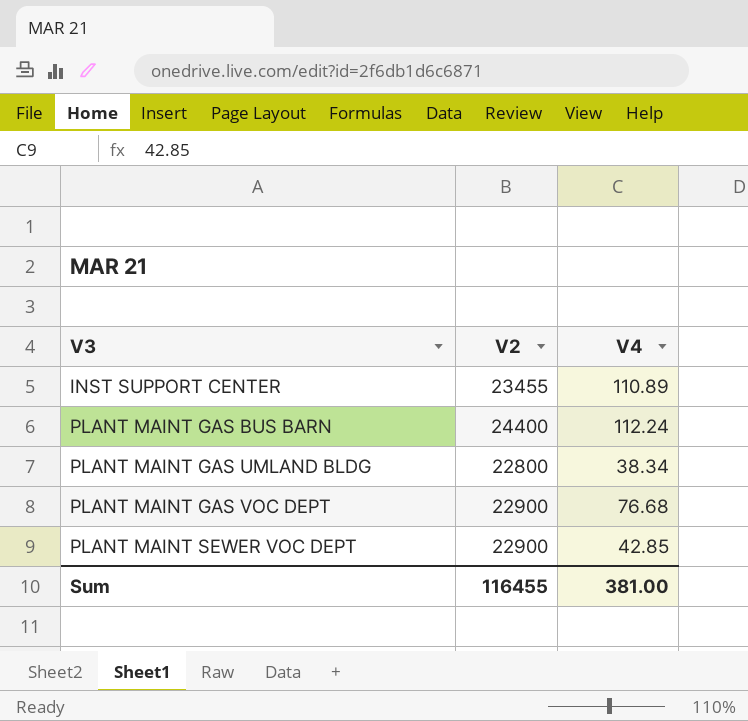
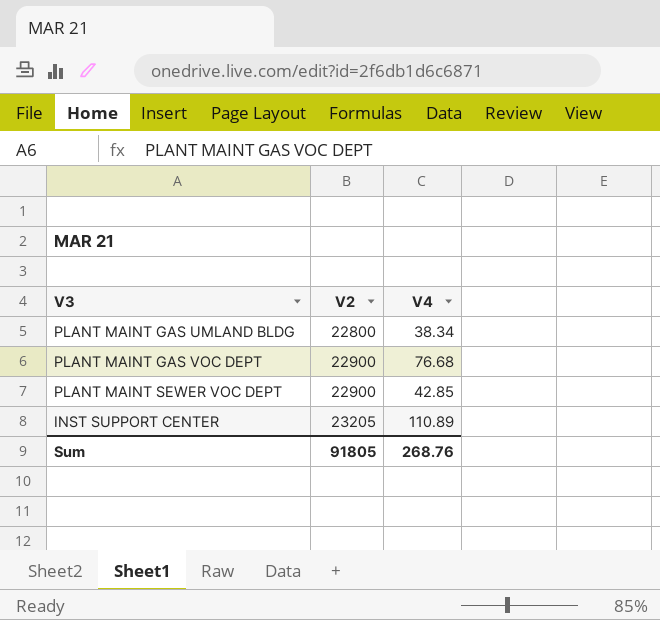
row order: V3 ascending -> V2 ascending
row PLANT MAINT GAS BUS BARN: 24400 | 112.24 -> none
INST SUPPORT CENTER | V2: 23455 -> 23205
Sum | V2: 116455 -> 91805
Sum | V4: 381.00 -> 268.76

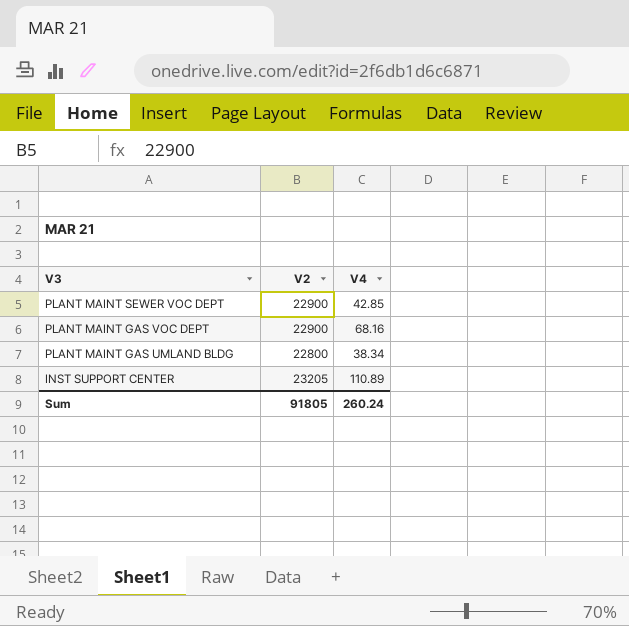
row order: V2 ascending -> V3 descending
PLANT MAINT GAS VOC DEPT | V4: 76.68 -> 68.16
Sum | V4: 268.76 -> 260.24

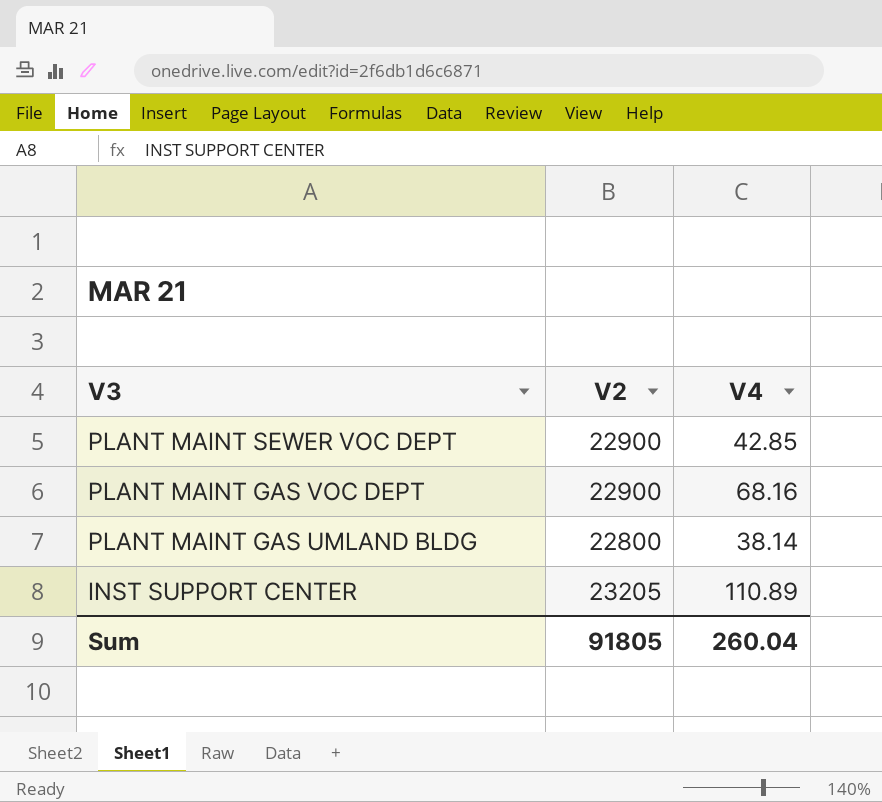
PLANT MAINT GAS UMLAND BLDG | V4: 38.34 -> 38.14
Sum | V4: 260.24 -> 260.04

